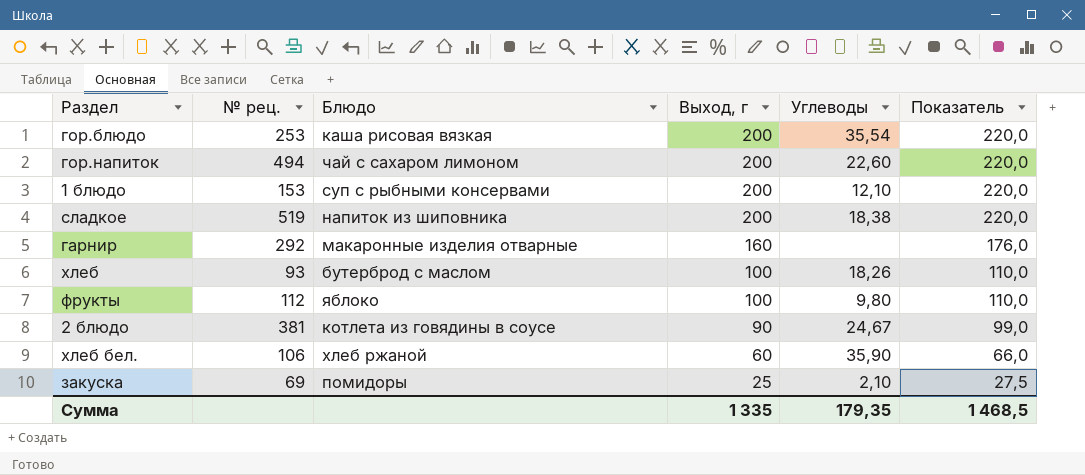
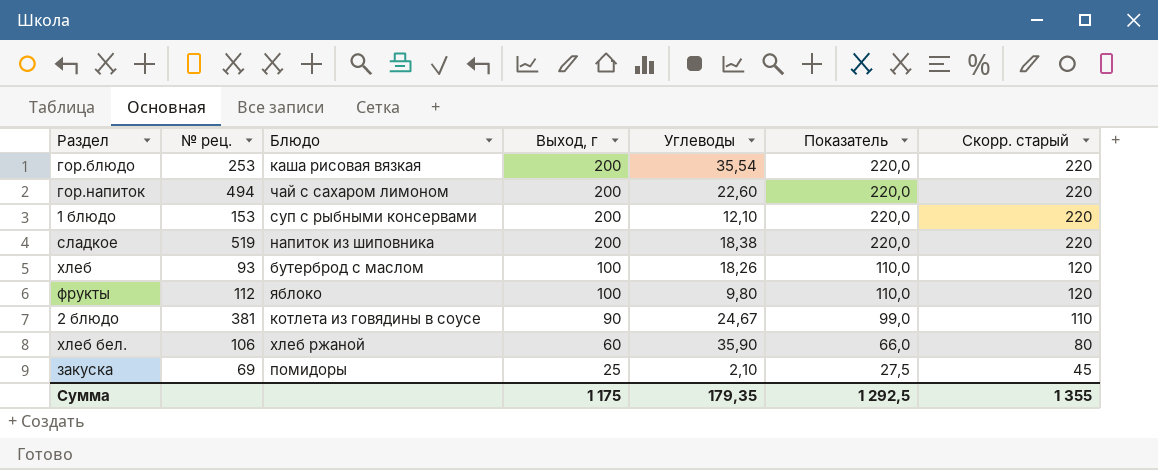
column Скорр. старый | formula: none -> [Выход, г] + 20
row гарнир: 292 | макаронные изделия отварные | 160 | none | 176,0 -> none
Сумма | Выход, г: 1 335 -> 1 175
Сумма | Показатель: 1 468,5 -> 1 292,5

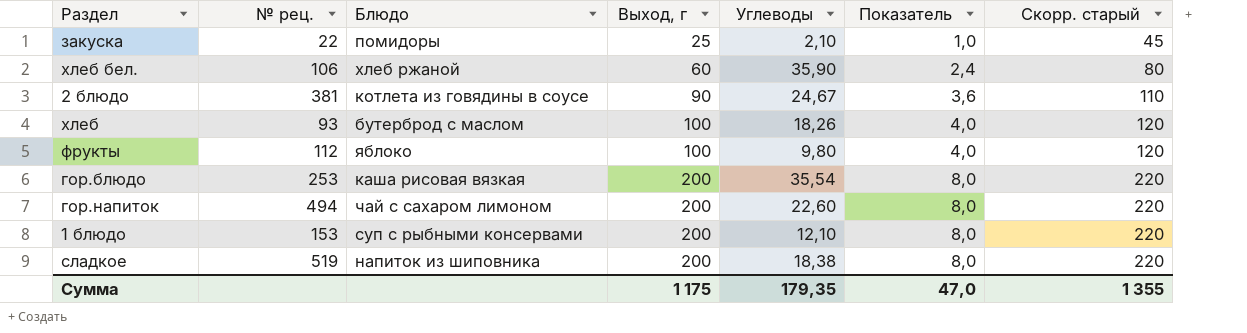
row order: Выход, г descending -> Выход, г ascending
column Показатель | formula: [Выход, г] * 1,1 -> [Выход, г] * 0,04
закуска | № рец.: 69 -> 22
Сумма | Показатель: 1 292,5 -> 47,0

